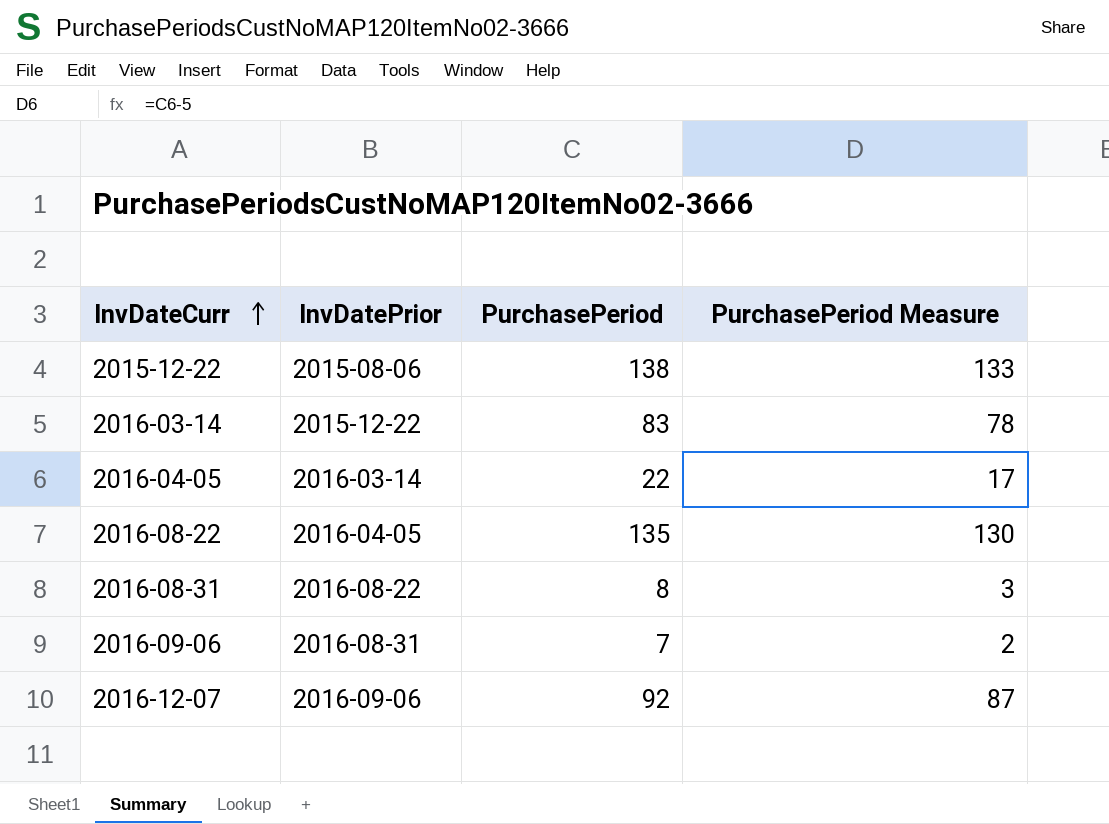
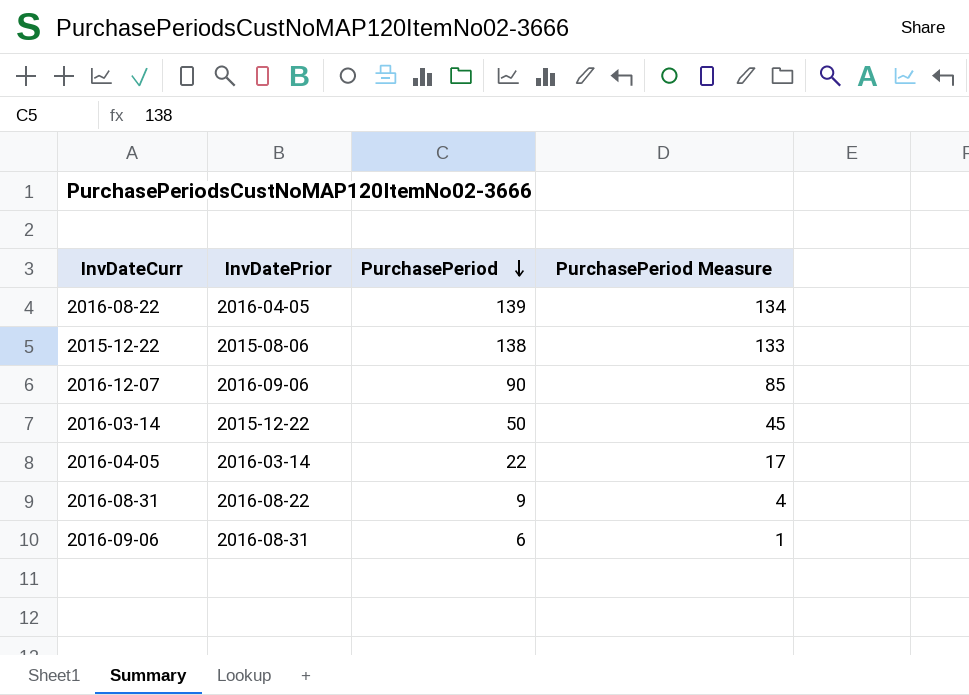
row order: InvDateCurr ascending -> PurchasePeriod descending
2016-08-22 | PurchasePeriod: 135 -> 139
2016-08-22 | PurchasePeriod Measure: 130 -> 134
2016-12-07 | PurchasePeriod: 92 -> 90
2016-12-07 | PurchasePeriod Measure: 87 -> 85
2016-03-14 | PurchasePeriod: 83 -> 50
2016-03-14 | PurchasePeriod Measure: 78 -> 45
2016-08-31 | PurchasePeriod: 8 -> 9
2016-08-31 | PurchasePeriod Measure: 3 -> 4
2016-09-06 | PurchasePeriod: 7 -> 6
2016-09-06 | PurchasePeriod Measure: 2 -> 1

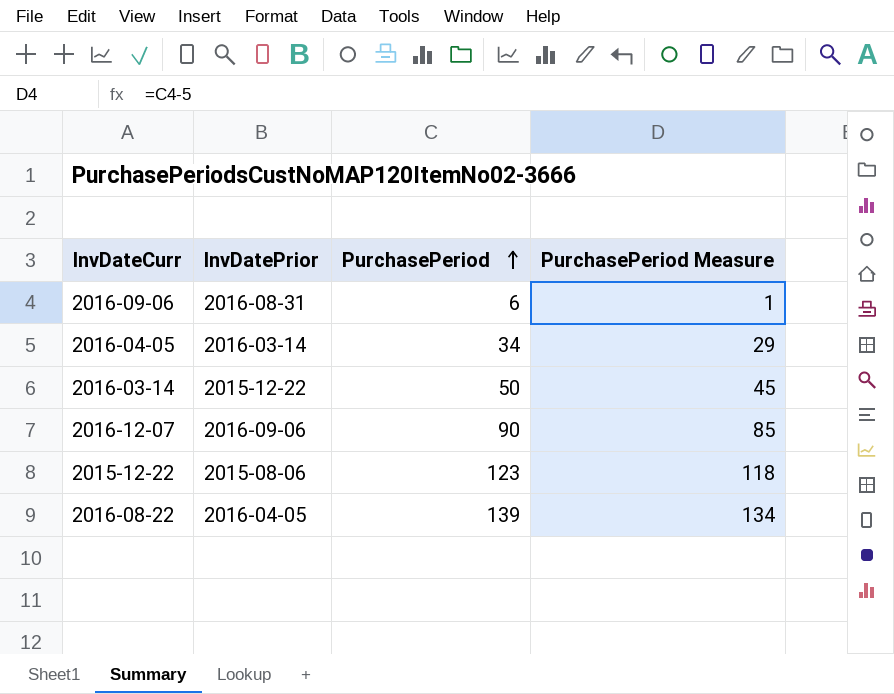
row order: PurchasePeriod descending -> PurchasePeriod ascending
row 2016-08-31: 2016-08-22 | 9 | 4 -> none
2016-04-05 | PurchasePeriod: 22 -> 34
2016-04-05 | PurchasePeriod Measure: 17 -> 29
2015-12-22 | PurchasePeriod: 138 -> 123
2015-12-22 | PurchasePeriod Measure: 133 -> 118

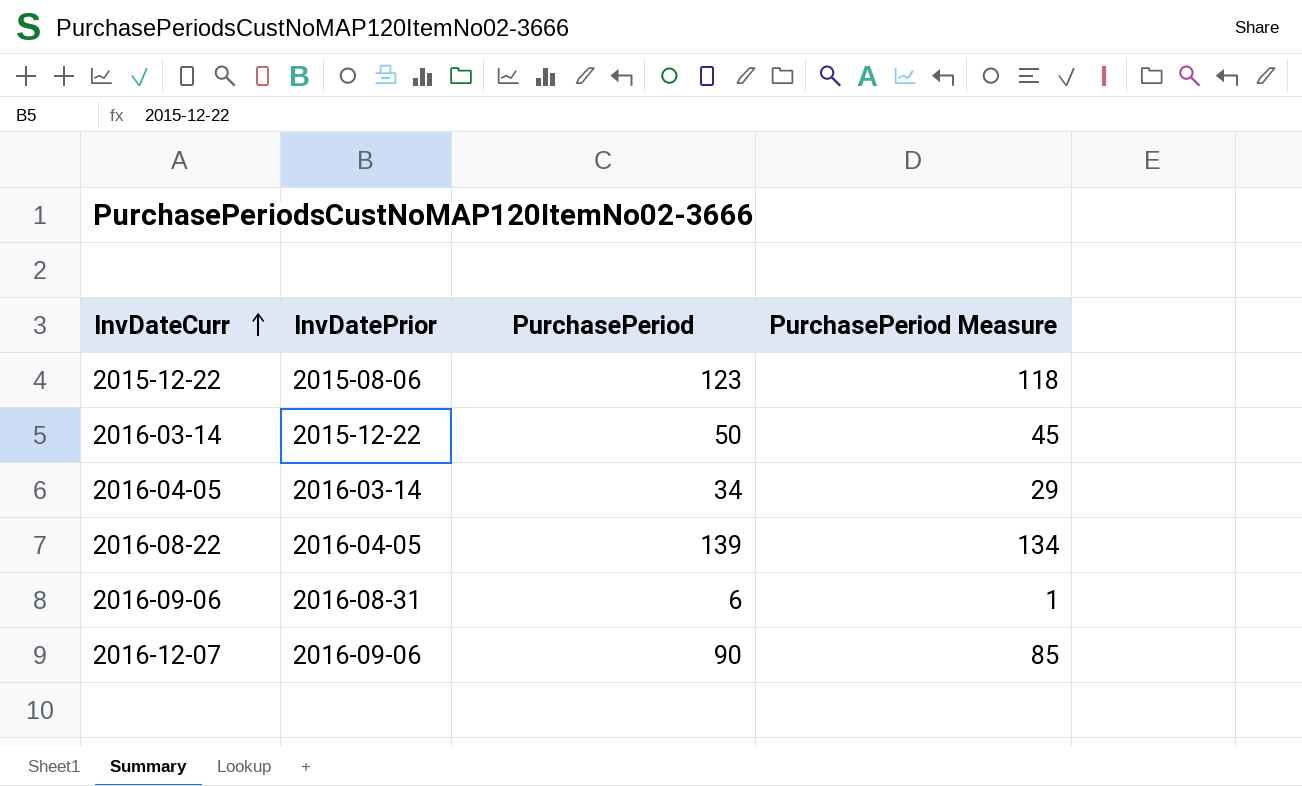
row order: PurchasePeriod ascending -> InvDateCurr ascending

